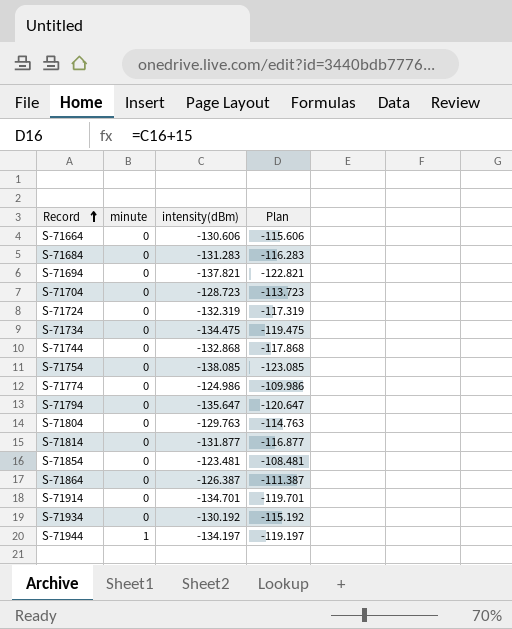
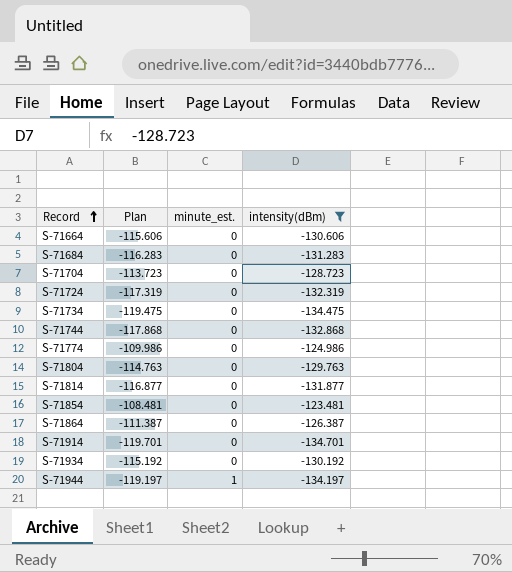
filter: none -> intensity(dBm) >= -134.701
column Plan | position: 4 -> 2
column name: minute -> minute_est.

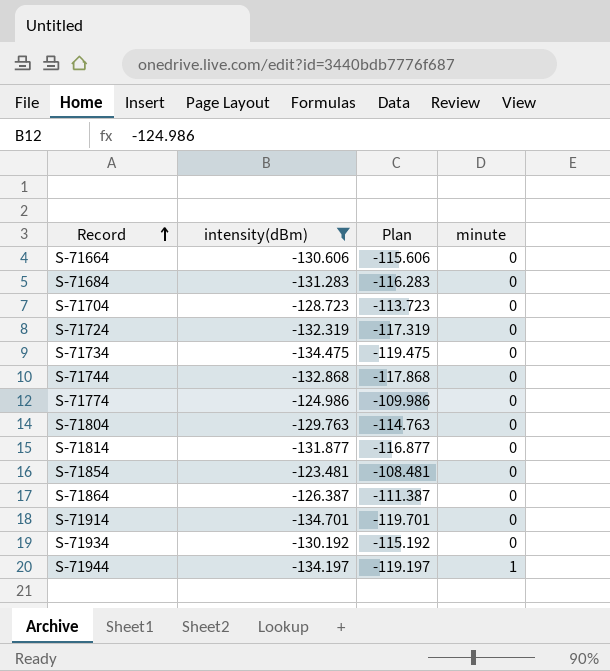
column intensity(dBm) | position: 4 -> 2
column name: minute_est. -> minute

